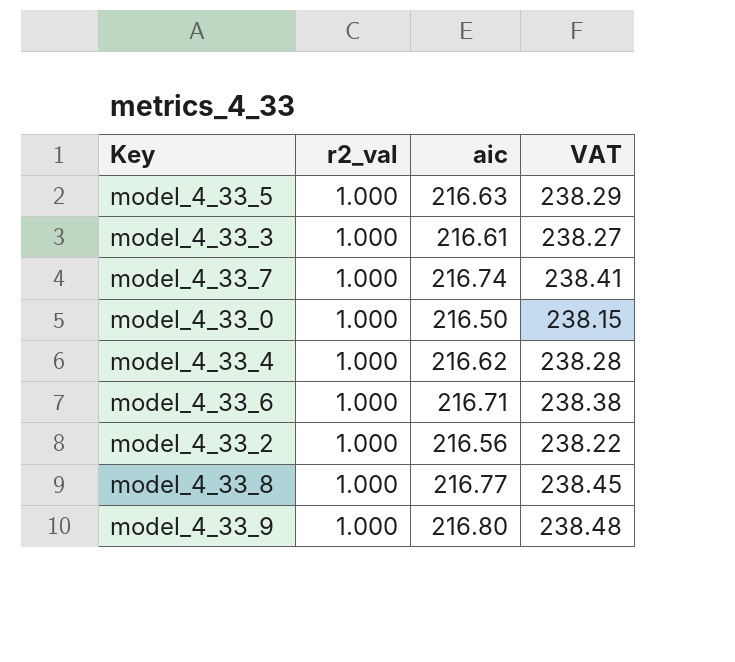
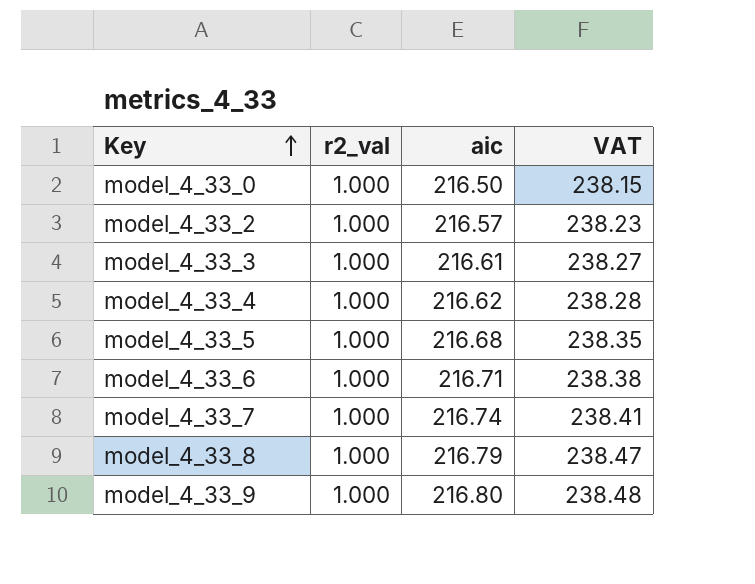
row order: none -> Key ascending
model_4_33_2 | aic: 216.56 -> 216.57
model_4_33_2 | VAT: 238.22 -> 238.23
model_4_33_5 | aic: 216.63 -> 216.68
model_4_33_5 | VAT: 238.29 -> 238.35
model_4_33_8 | aic: 216.77 -> 216.79
model_4_33_8 | VAT: 238.45 -> 238.47

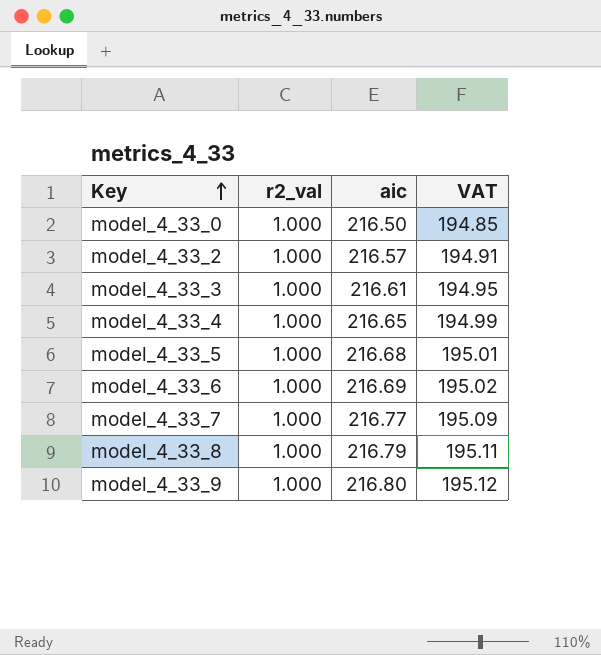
column VAT | formula: [aic] * 1.1 -> [aic] * 0.9
model_4_33_4 | aic: 216.62 -> 216.65
model_4_33_6 | aic: 216.71 -> 216.69
model_4_33_7 | aic: 216.74 -> 216.77

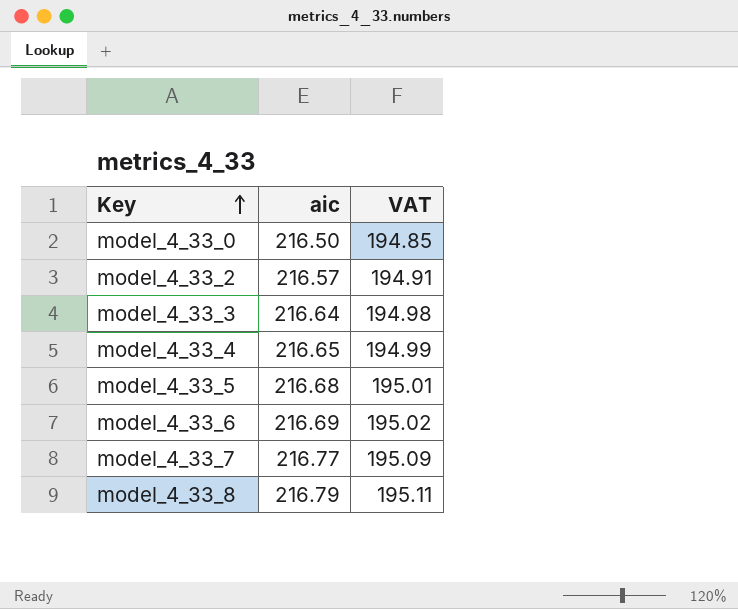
column r2_val | position: 2 -> none
row model_4_33_9: 1.000 | 216.80 | 195.12 -> none
model_4_33_3 | aic: 216.61 -> 216.64
model_4_33_3 | VAT: 194.95 -> 194.98

